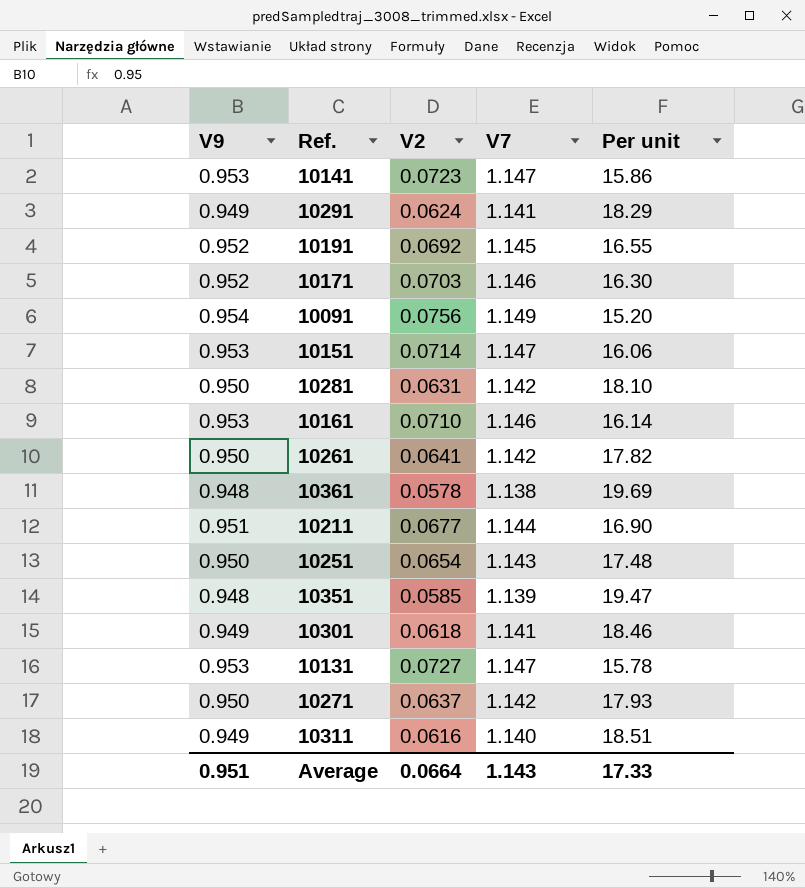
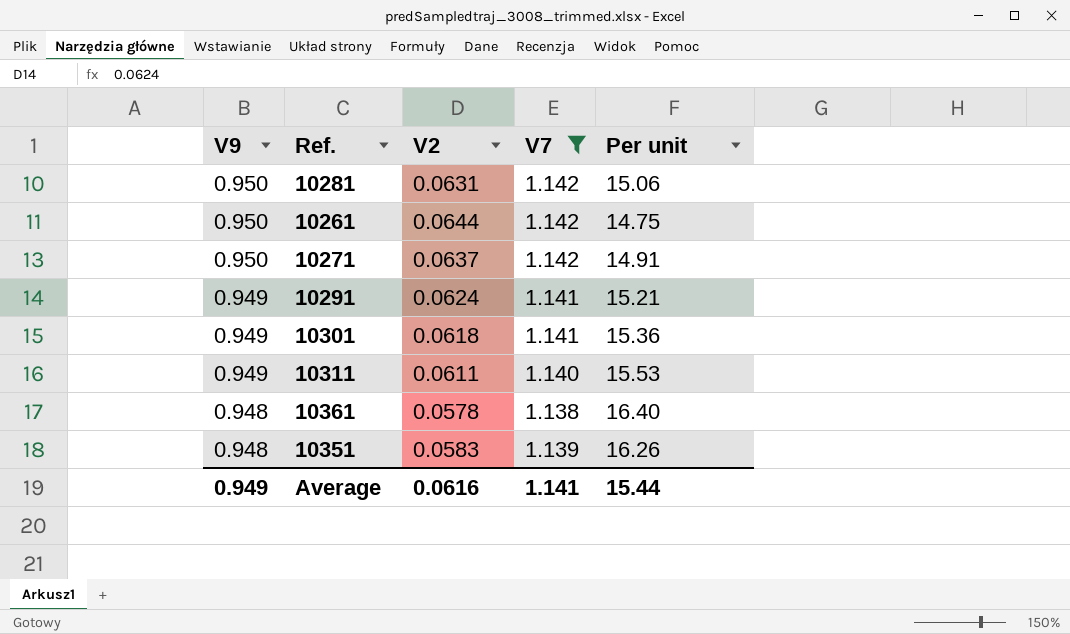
filter: none -> V7 <= 1.142
row order: none -> V9 descending
column Per unit | formula: [V7] / [V2] -> [V9] / [V2]
10261 | V2: 0.0641 -> 0.0644
10311 | V2: 0.0616 -> 0.0611
10351 | V2: 0.0585 -> 0.0583
Average | V9: 0.951 -> 0.949
Average | V2: 0.0664 -> 0.0616
Average | V7: 1.143 -> 1.141
Average | Per unit: 17.33 -> 15.44

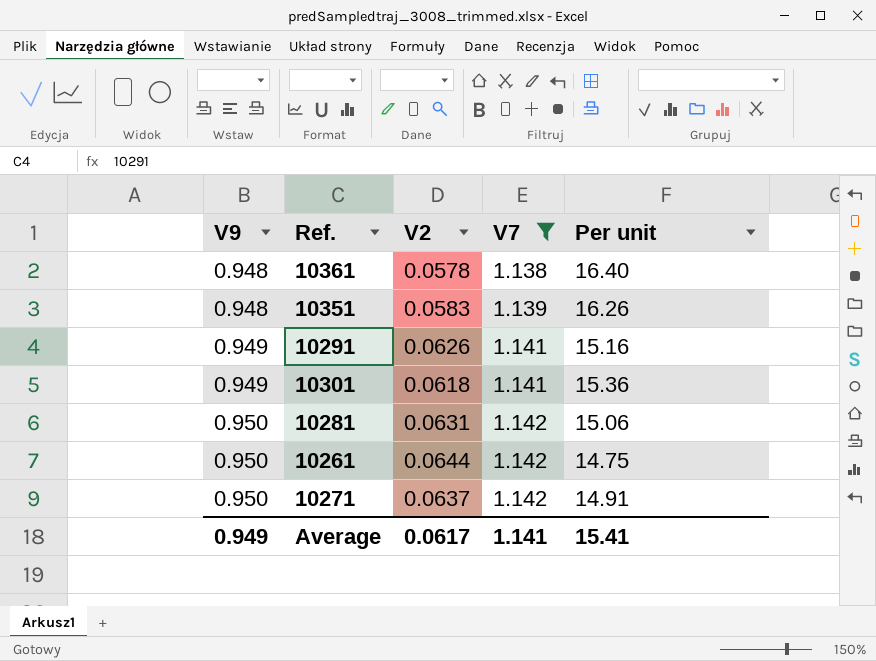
row order: V9 descending -> V9 ascending
row 10311: 0.949 | 0.0611 | 1.140 | 15.53 -> none
10291 | V2: 0.0624 -> 0.0626
10291 | Per unit: 15.21 -> 15.16
Average | V2: 0.0616 -> 0.0617
Average | Per unit: 15.44 -> 15.41

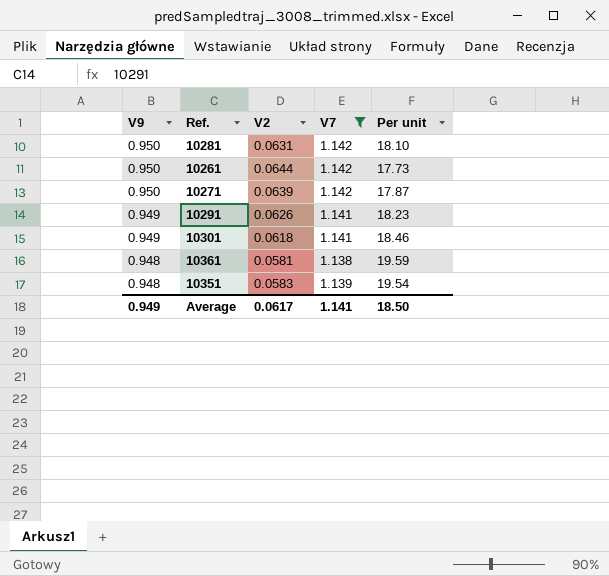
row order: V9 ascending -> V9 descending
column Per unit | formula: [V9] / [V2] -> [V7] / [V2]
10271 | V2: 0.0637 -> 0.0639
10361 | V2: 0.0578 -> 0.0581
Average | Per unit: 15.41 -> 18.50

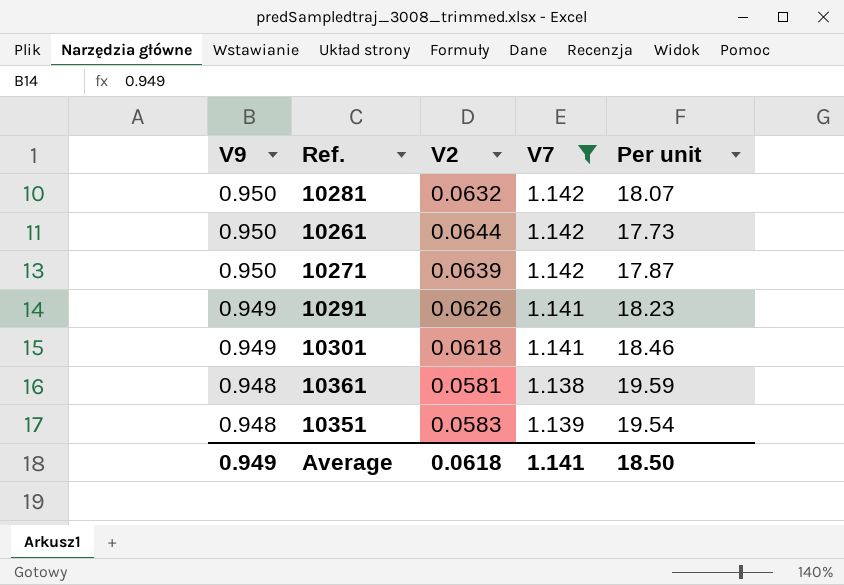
10281 | V2: 0.0631 -> 0.0632
10281 | Per unit: 18.10 -> 18.07
Average | V2: 0.0617 -> 0.0618

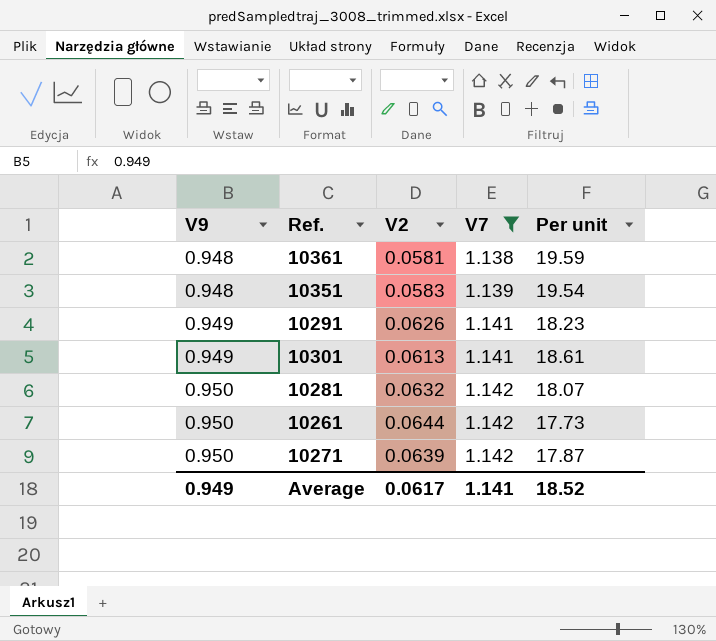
row order: V9 descending -> V9 ascending
10301 | V2: 0.0618 -> 0.0613
10301 | Per unit: 18.46 -> 18.61
Average | V2: 0.0618 -> 0.0617
Average | Per unit: 18.50 -> 18.52

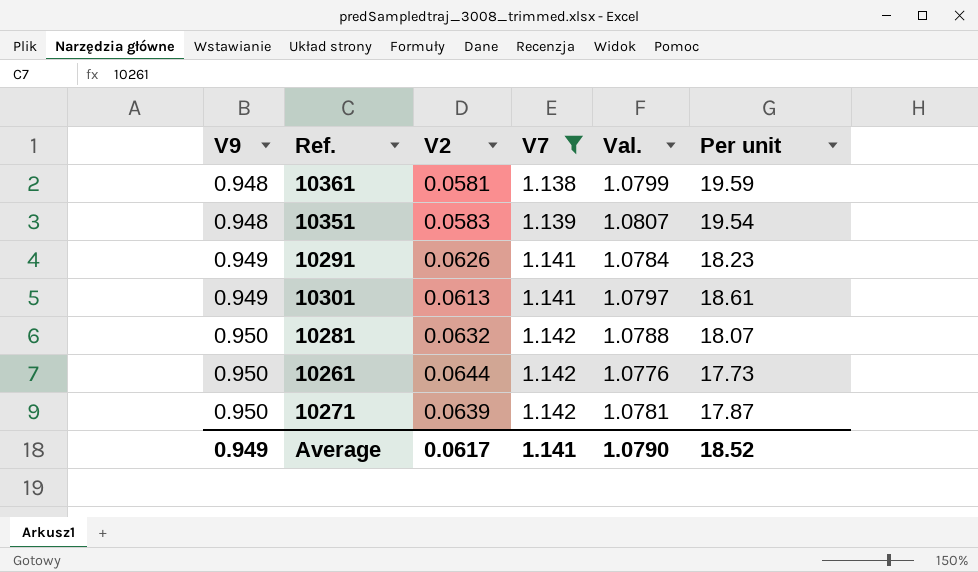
column Val. | formula: none -> [V7] - [V2]

